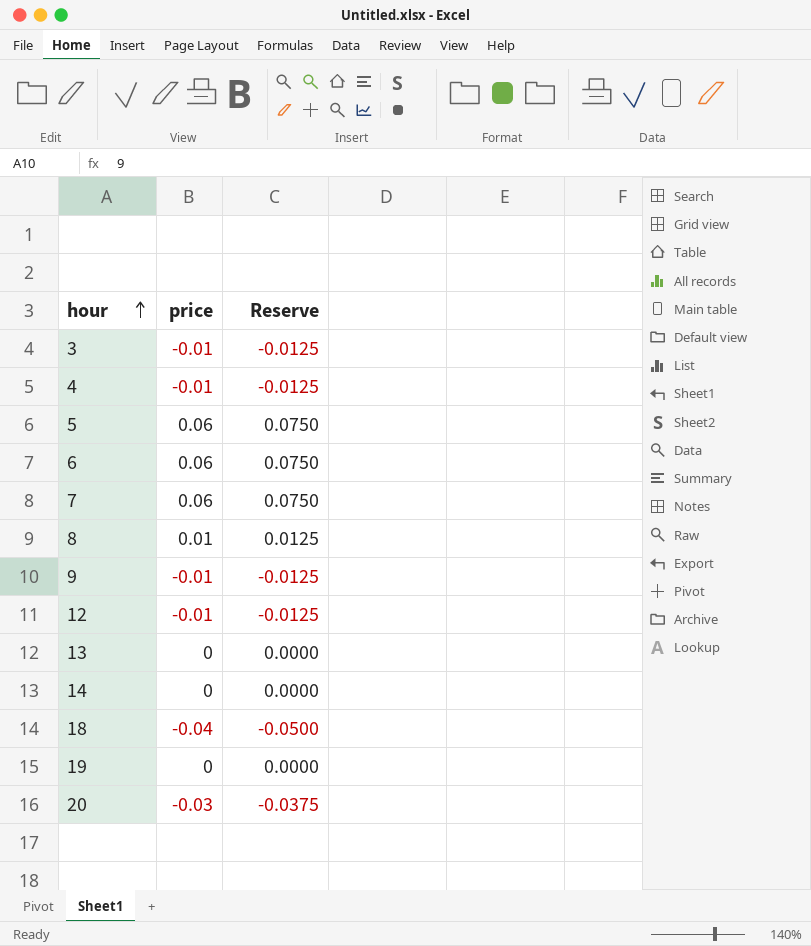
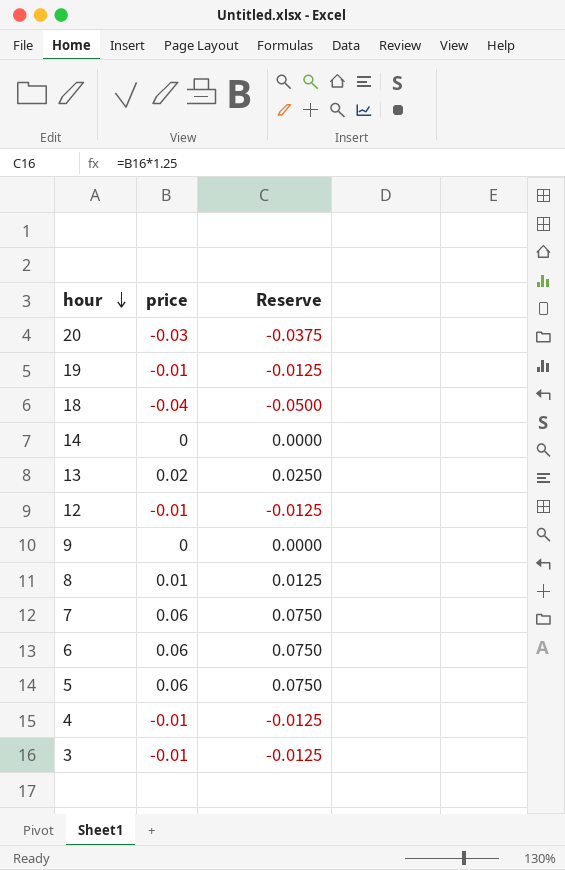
row order: hour ascending -> hour descending
19 | price: 0 -> -0.01
19 | Reserve: 0.0000 -> -0.0125
13 | price: 0 -> 0.02
13 | Reserve: 0.0000 -> 0.0250
9 | price: -0.01 -> 0
9 | Reserve: -0.0125 -> 0.0000

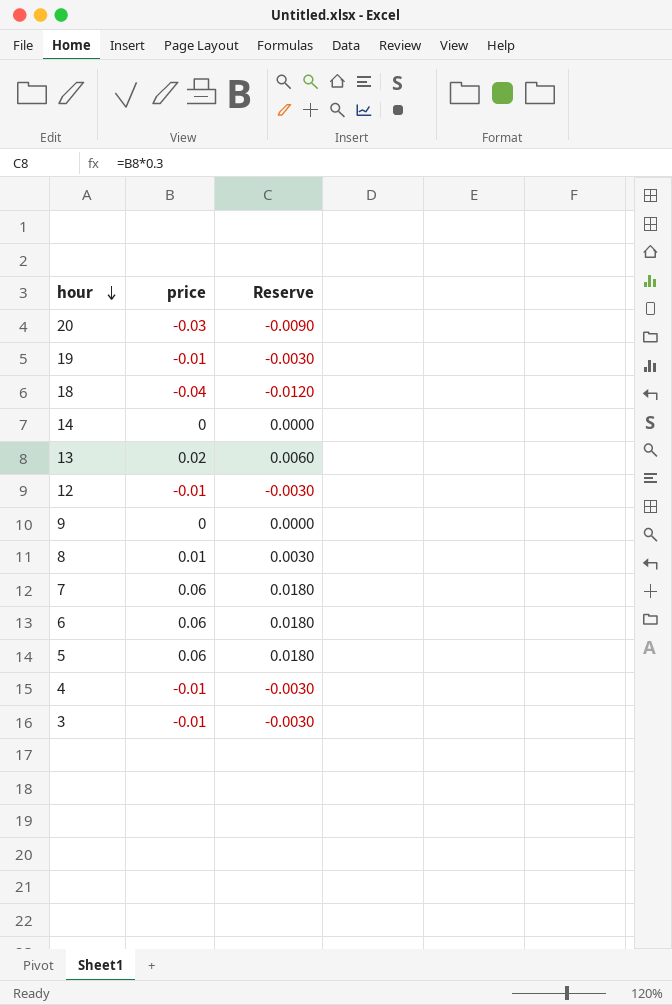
column Reserve | formula: [price] * 1.25 -> [price] * 0.3

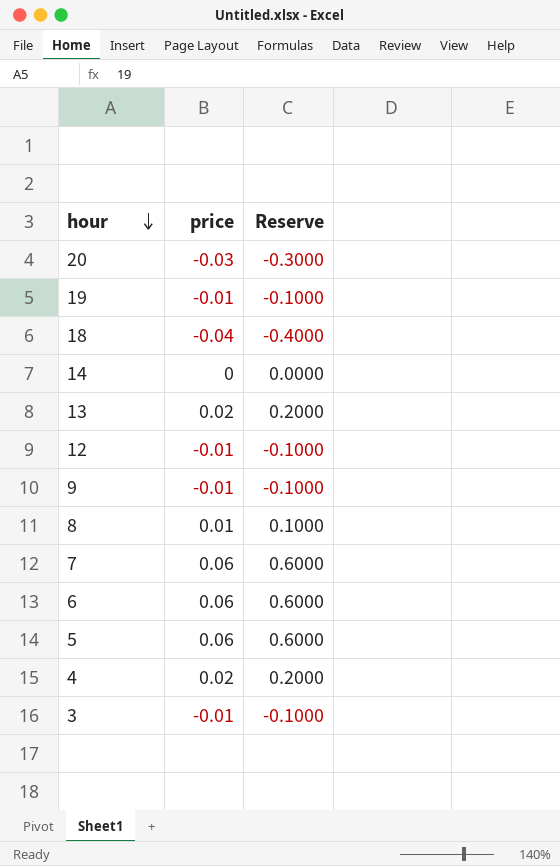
column Reserve | formula: [price] * 0.3 -> [price] * 10
9 | price: 0 -> -0.01
4 | price: -0.01 -> 0.02

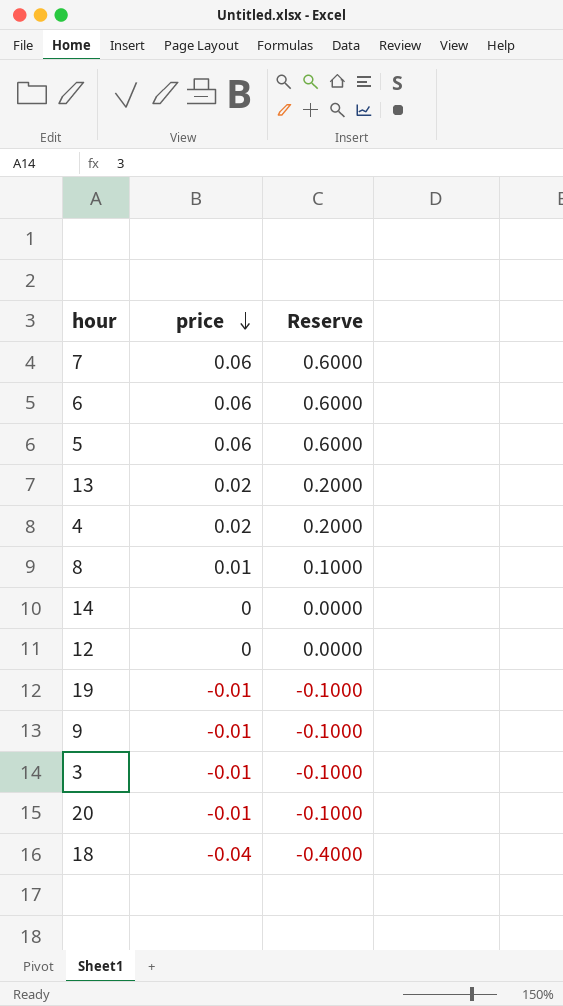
row order: hour descending -> price descending
12 | price: -0.01 -> 0
12 | Reserve: -0.1000 -> 0.0000
20 | price: -0.03 -> -0.01
20 | Reserve: -0.3000 -> -0.1000

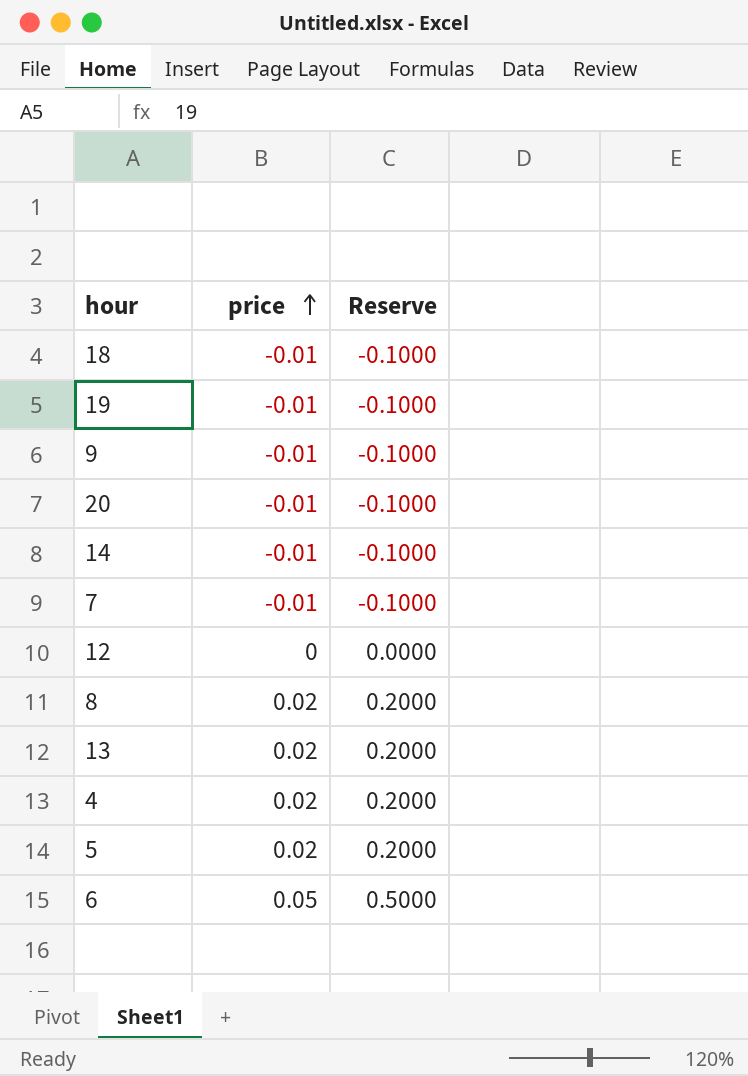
row order: price descending -> price ascending
row 3: -0.01 | -0.1000 -> none
18 | price: -0.04 -> -0.01
18 | Reserve: -0.4000 -> -0.1000
14 | price: 0 -> -0.01
14 | Reserve: 0.0000 -> -0.1000
7 | price: 0.06 -> -0.01
7 | Reserve: 0.6000 -> -0.1000
8 | price: 0.01 -> 0.02
8 | Reserve: 0.1000 -> 0.2000
5 | price: 0.06 -> 0.02
5 | Reserve: 0.6000 -> 0.2000
6 | price: 0.06 -> 0.05
6 | Reserve: 0.6000 -> 0.5000

